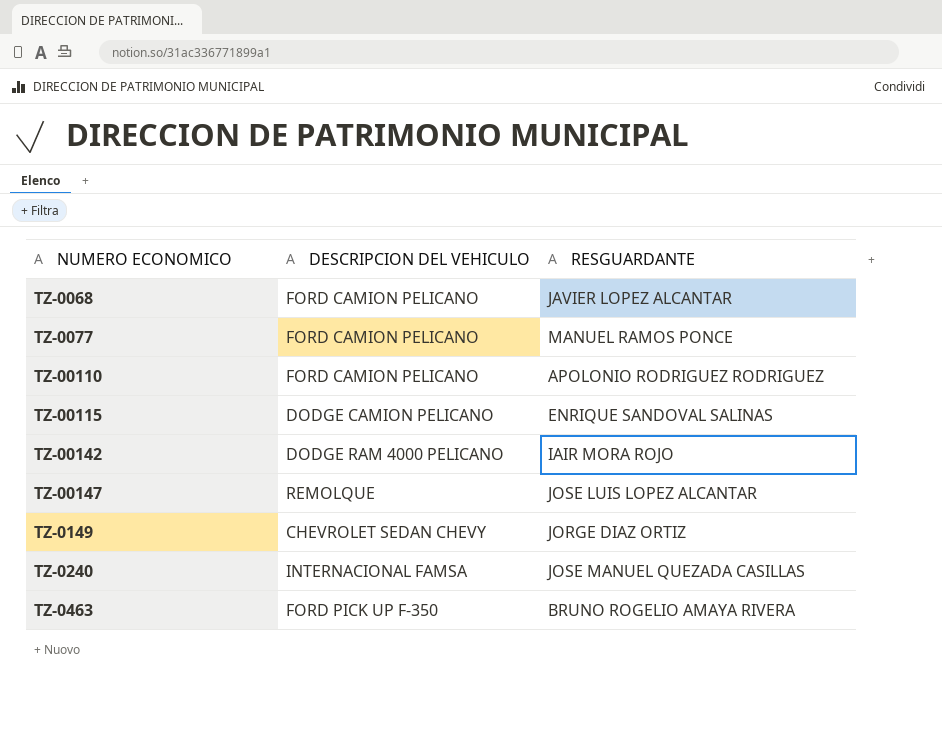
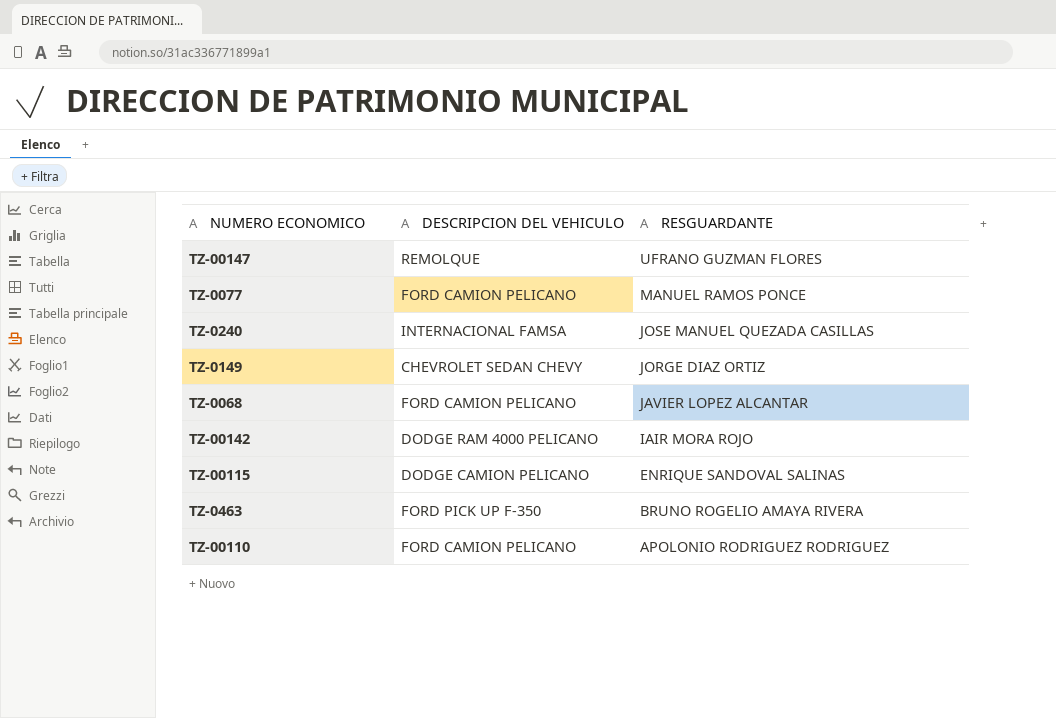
row order: NUMERO ECONOMICO ascending -> RESGUARDANTE descending
TZ-00147 | RESGUARDANTE: JOSE LUIS LOPEZ ALCANTAR -> UFRANO GUZMAN FLORES

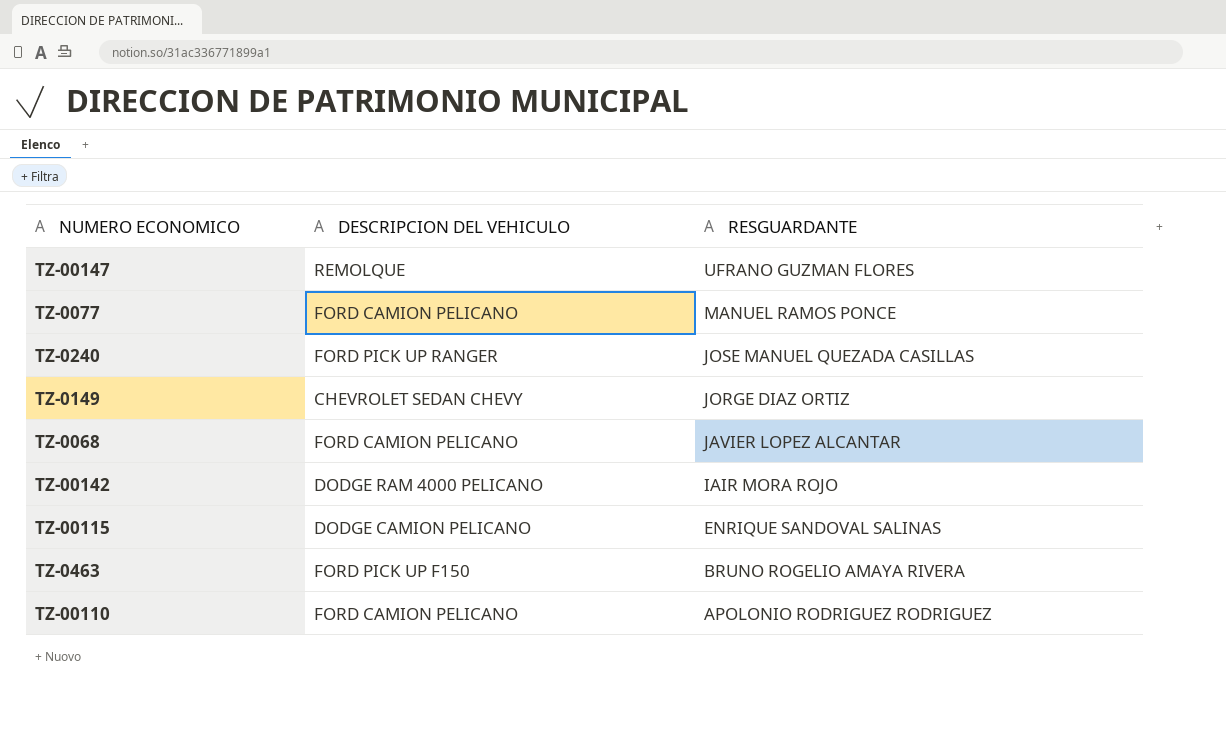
TZ-0240 | DESCRIPCION DEL VEHICULO: INTERNACIONAL FAMSA -> FORD PICK UP RANGER
TZ-0463 | DESCRIPCION DEL VEHICULO: FORD PICK UP F-350 -> FORD PICK UP F150

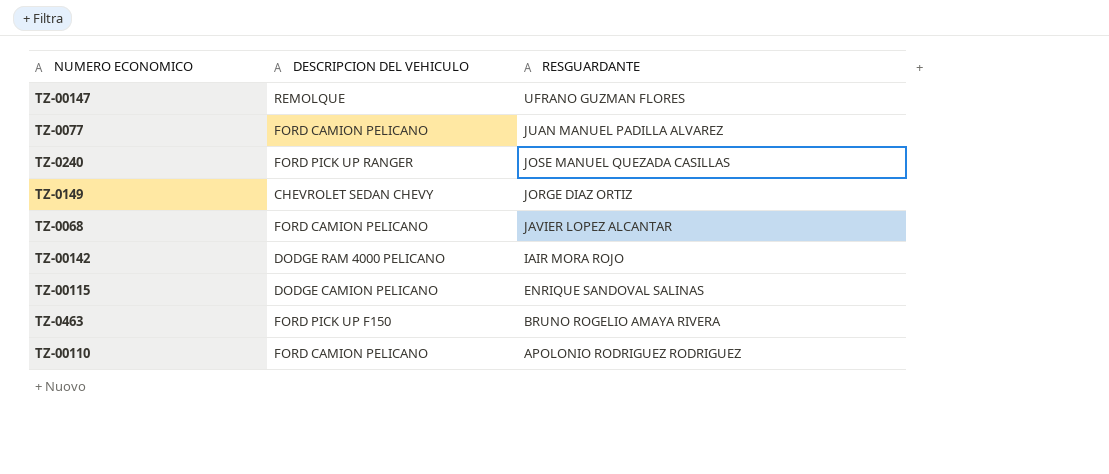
TZ-0077 | RESGUARDANTE: MANUEL RAMOS PONCE -> JUAN MANUEL PADILLA ALVAREZ

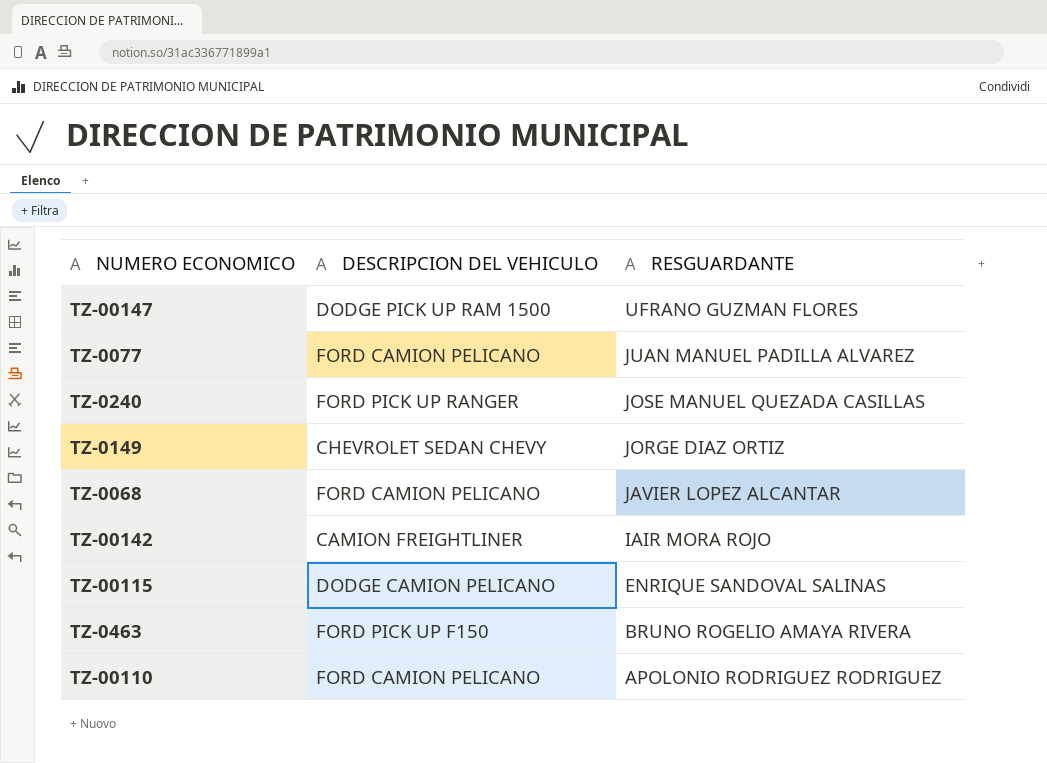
TZ-00147 | DESCRIPCION DEL VEHICULO: REMOLQUE -> DODGE PICK UP RAM 1500
TZ-00142 | DESCRIPCION DEL VEHICULO: DODGE RAM 4000 PELICANO -> CAMION FREIGHTLINER

